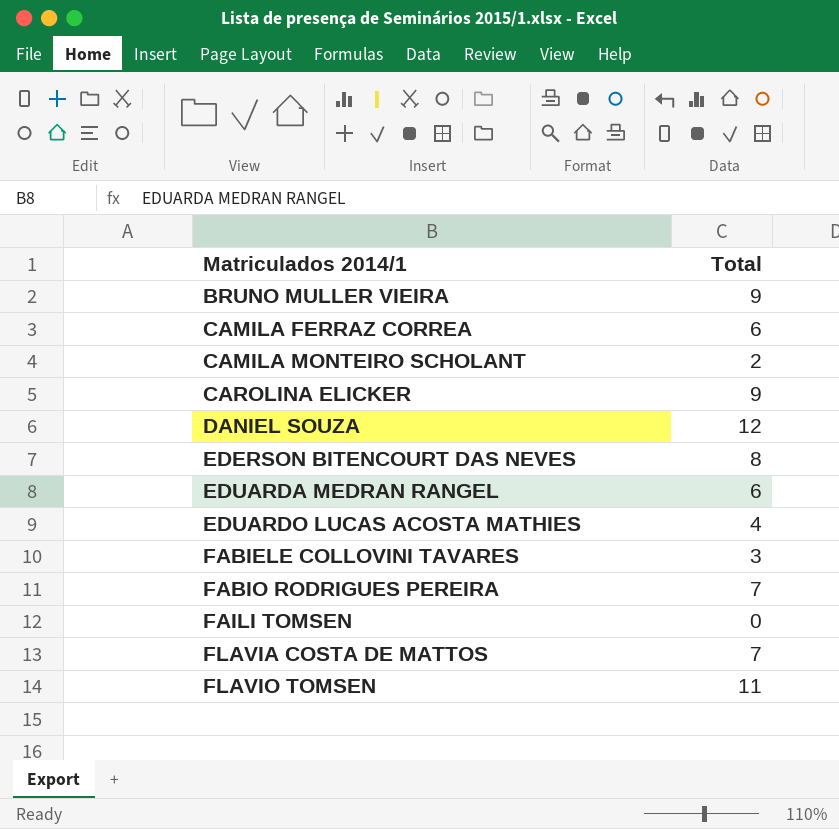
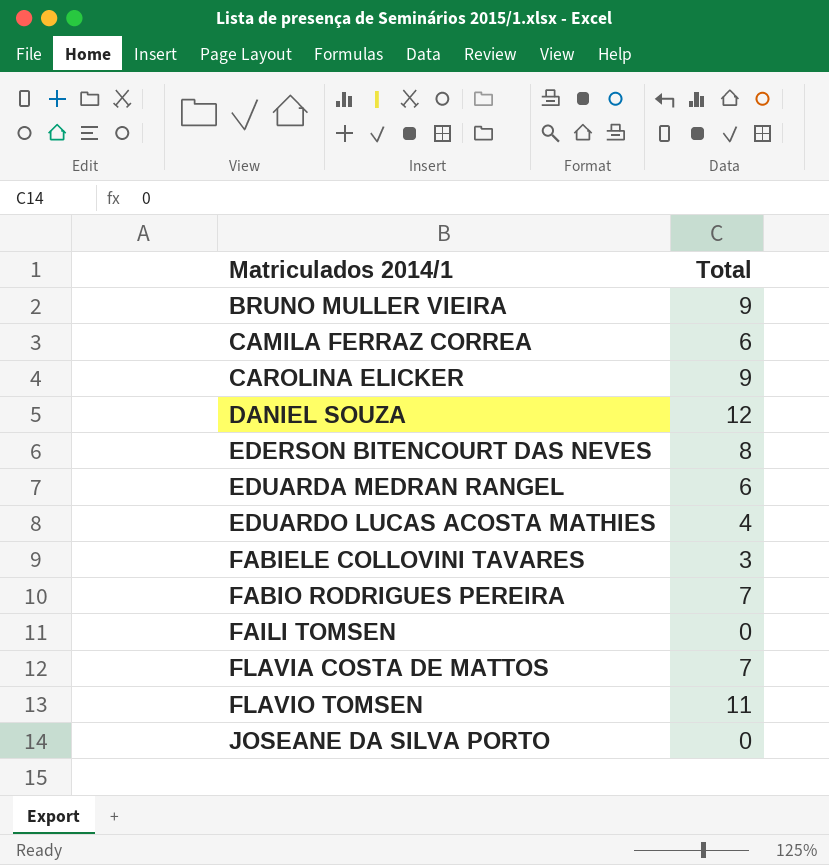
row CAMILA MONTEIRO SCHOLANT: 2 -> none
row JOSEANE DA SILVA PORTO: none -> 0

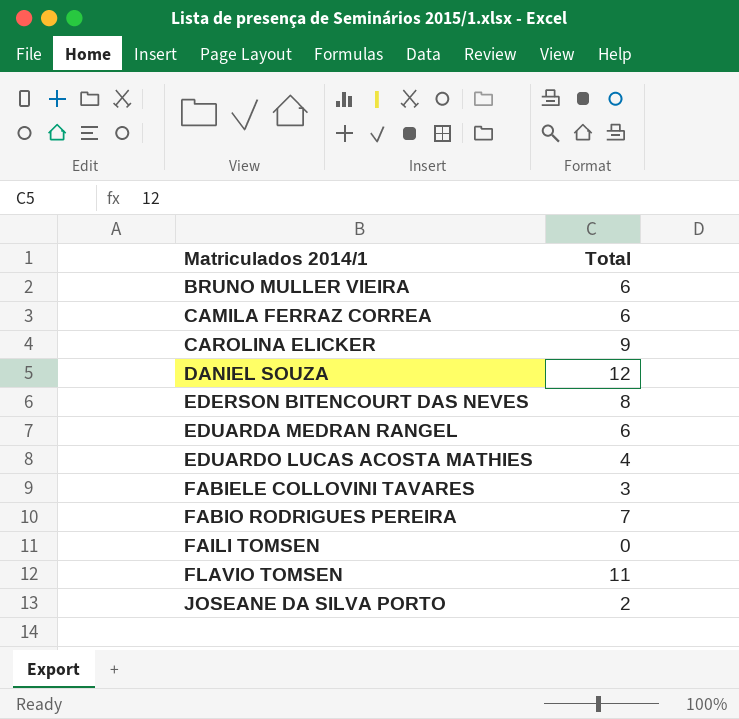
row FLAVIA COSTA DE MATTOS: 7 -> none
BRUNO MULLER VIEIRA | Total: 9 -> 6
JOSEANE DA SILVA PORTO | Total: 0 -> 2

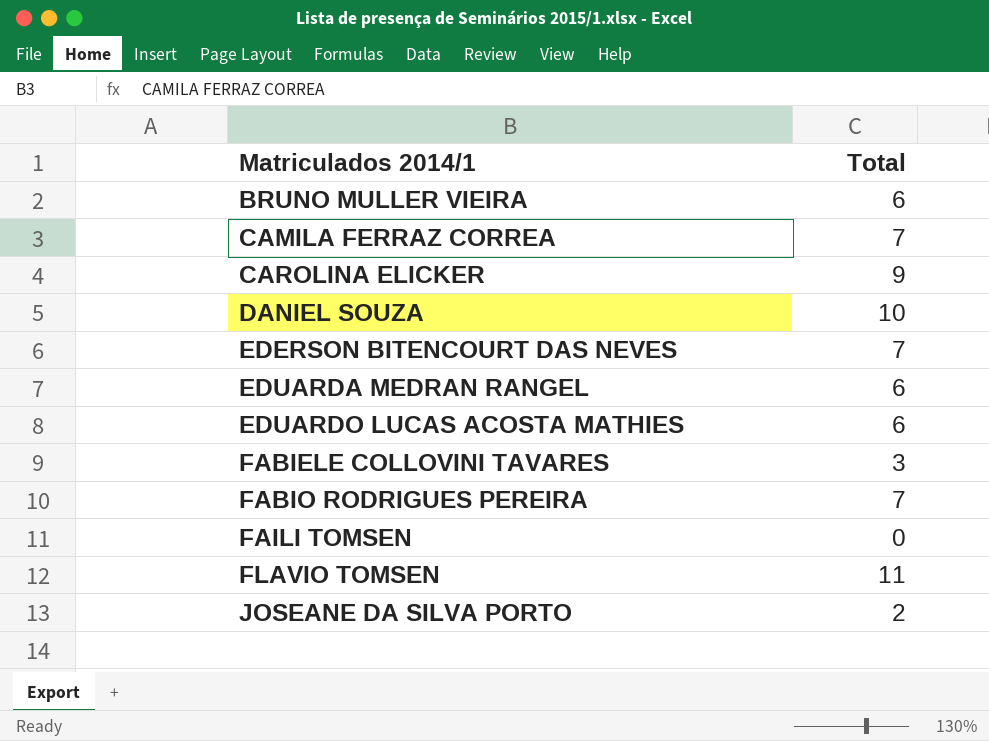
CAMILA FERRAZ CORREA | Total: 6 -> 7
DANIEL SOUZA | Total: 12 -> 10
EDERSON BITENCOURT DAS NEVES | Total: 8 -> 7
EDUARDO LUCAS ACOSTA MATHIES | Total: 4 -> 6

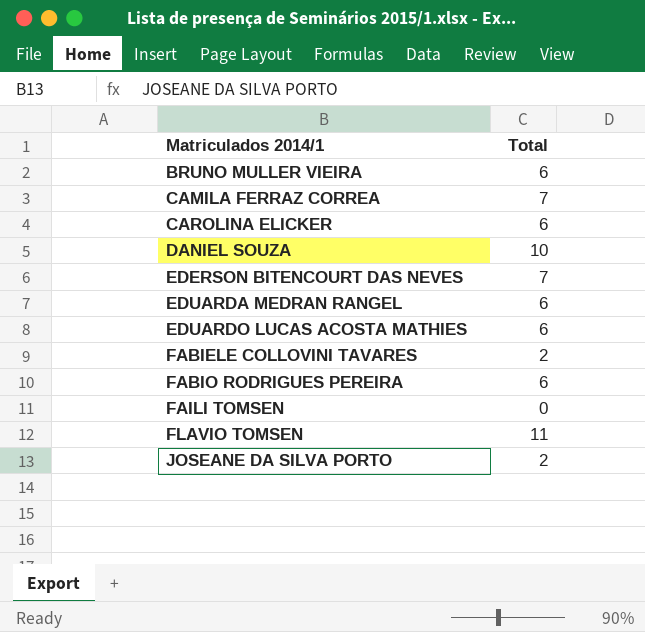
CAROLINA ELICKER | Total: 9 -> 6
FABIELE COLLOVINI TAVARES | Total: 3 -> 2
FABIO RODRIGUES PEREIRA | Total: 7 -> 6

